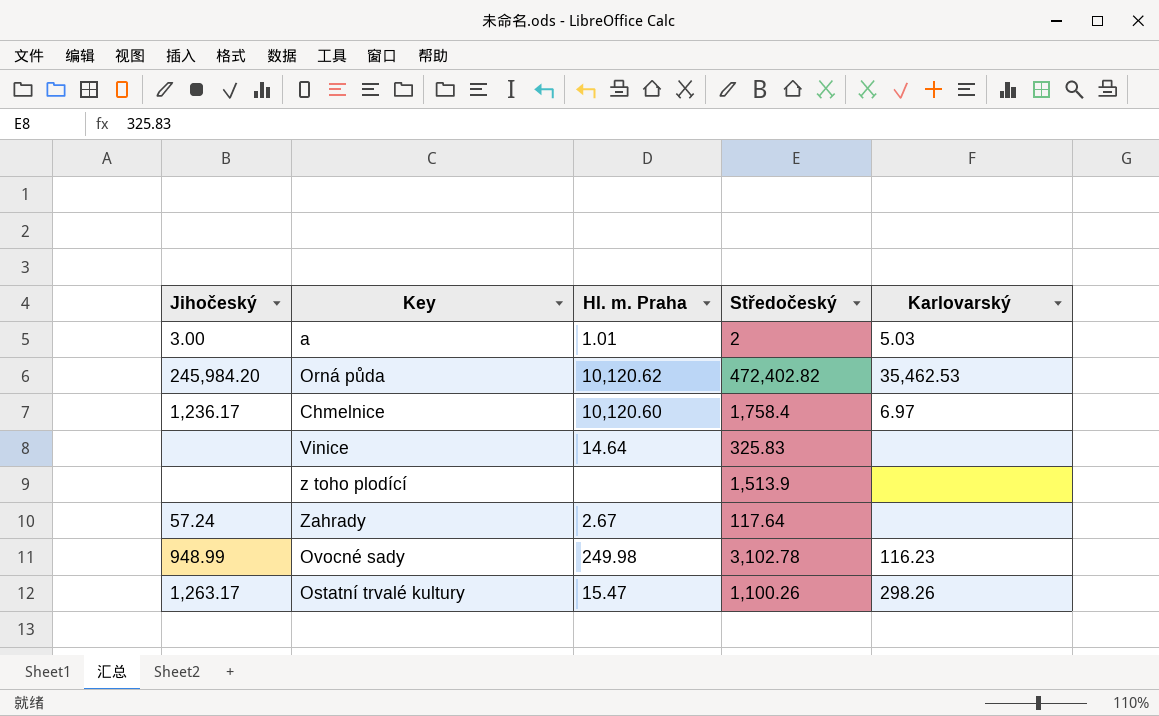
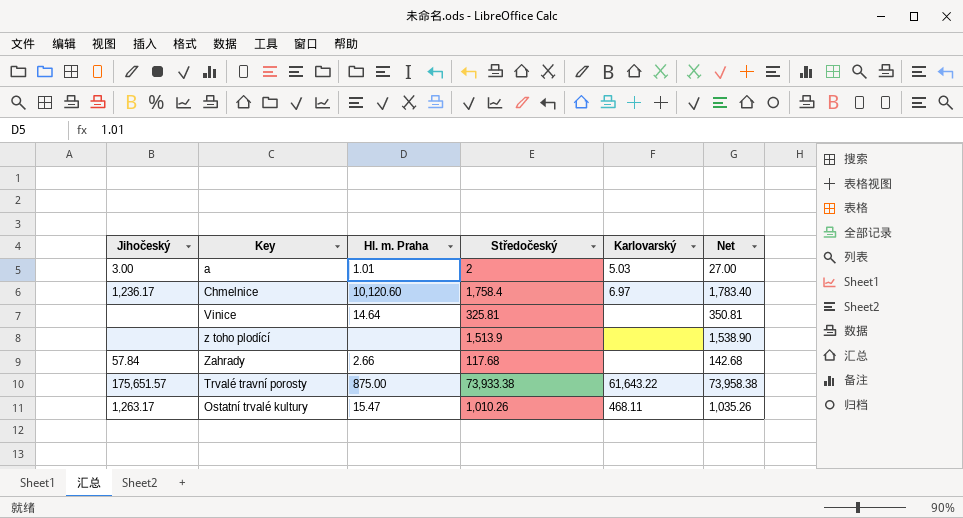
column Net | formula: none -> [Středočeský] + 25
row Orná půda: 245,984.20 | 10,120.62 | 472,402.82 | 35,462.53 -> none
row Ovocné sady: 948.99 | 249.98 | 3,102.78 | 116.23 -> none
Vinice | Středočeský: 325.83 -> 325.81
Zahrady | Jihočeský: 57.24 -> 57.84
Zahrady | Hl. m. Praha: 2.67 -> 2.66
Zahrady | Středočeský: 117.64 -> 117.68
row Trvalé travní porosty: none -> 175,651.57 | 875.00 | 73,933.38 | 61,643.22 | 73,958.38
Ostatní trvalé kultury | Středočeský: 1,100.26 -> 1,010.26
Ostatní trvalé kultury | Karlovarský: 298.26 -> 468.11

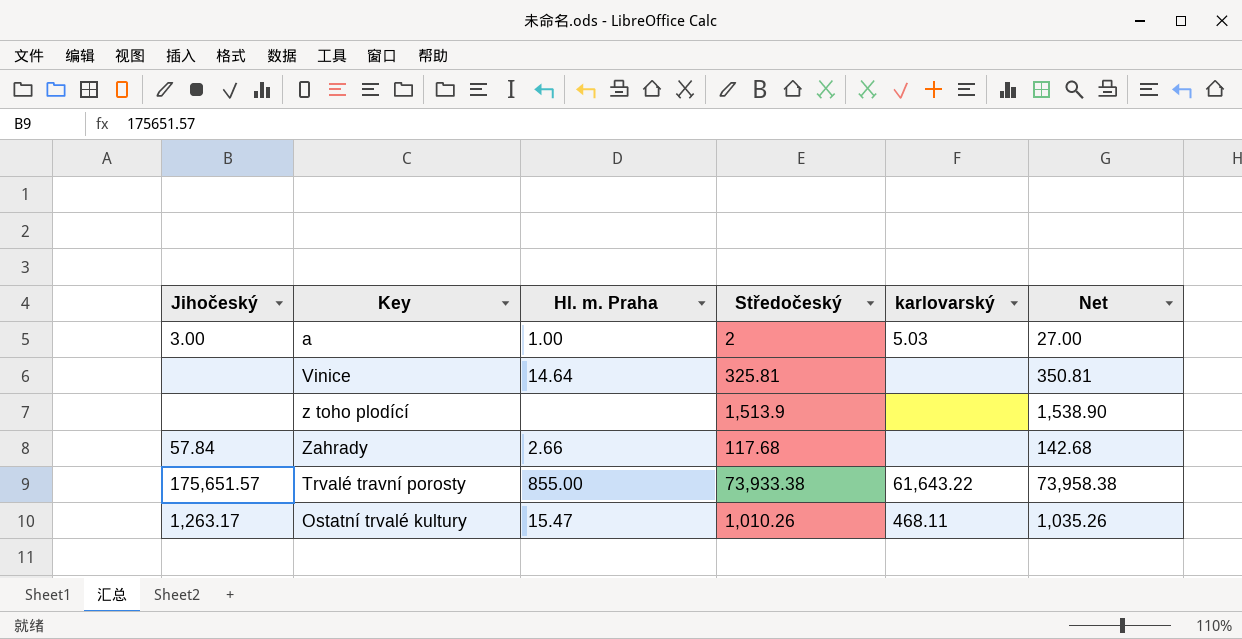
column name: Karlovarský -> karlovarský
row Chmelnice: 1,236.17 | 10,120.60 | 1,758.4 | 6.97 | 1,783.40 -> none
a | Hl. m. Praha: 1.01 -> 1.00
Trvalé travní porosty | Hl. m. Praha: 875.00 -> 855.00

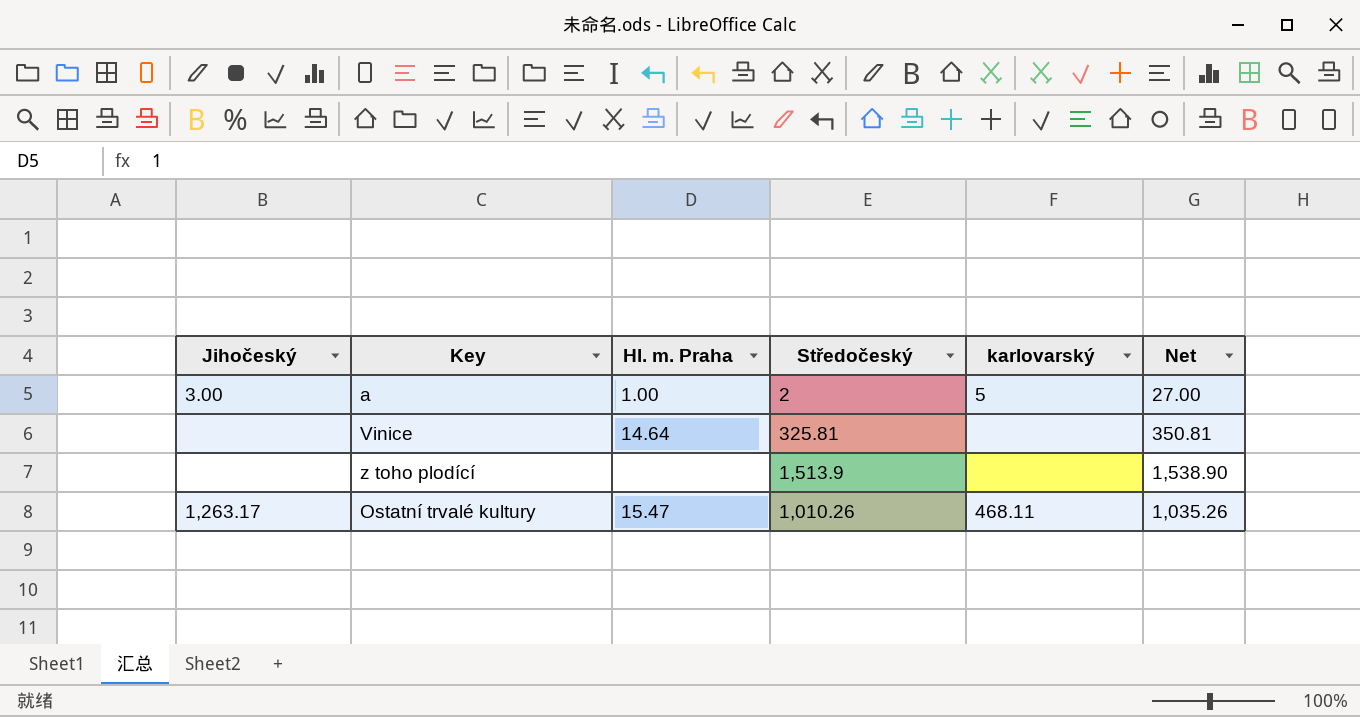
row Zahrady: 57.84 | 2.66 | 117.68 | none | 142.68 -> none
row Trvalé travní porosty: 175,651.57 | 855.00 | 73,933.38 | 61,643.22 | 73,958.38 -> none
a | karlovarský: 5.03 -> 5

